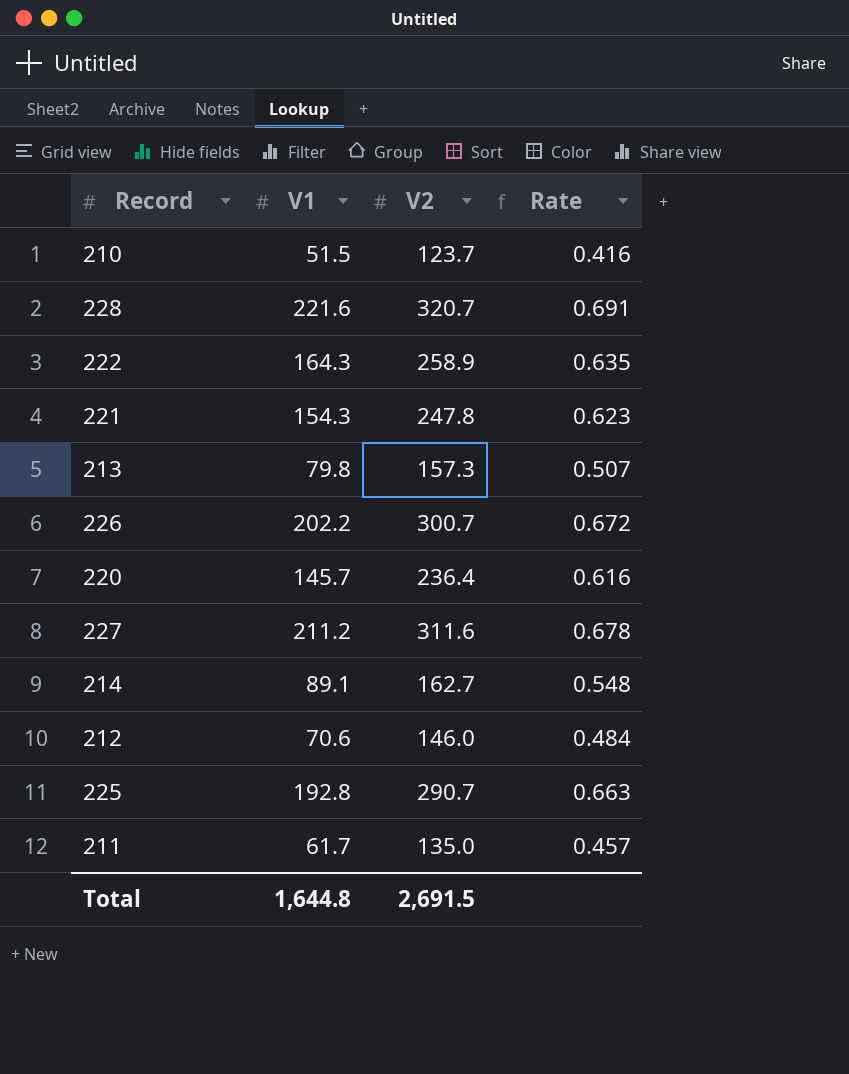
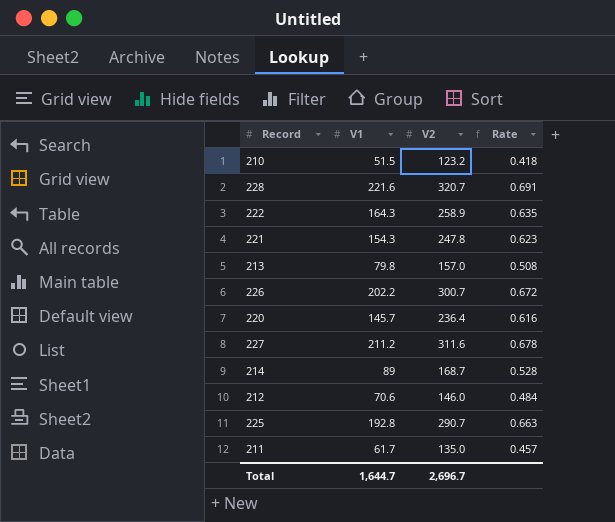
210 | V2: 123.7 -> 123.2
210 | Rate: 0.416 -> 0.418
213 | V2: 157.3 -> 157.0
213 | Rate: 0.507 -> 0.508
214 | V1: 89.1 -> 89
214 | V2: 162.7 -> 168.7
214 | Rate: 0.548 -> 0.528
Total | V1: 1,644.8 -> 1,644.7
Total | V2: 2,691.5 -> 2,696.7

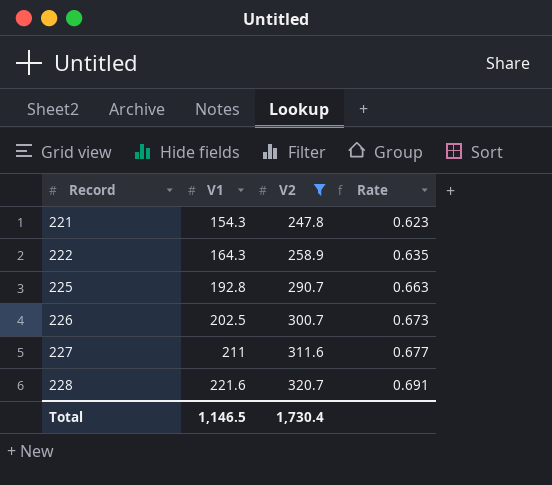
filter: none -> V2 >= 247.8
row order: none -> Record ascending
226 | V1: 202.2 -> 202.5
226 | Rate: 0.672 -> 0.673
227 | V1: 211.2 -> 211
227 | Rate: 0.678 -> 0.677
Total | V1: 1,644.7 -> 1,146.5
Total | V2: 2,696.7 -> 1,730.4

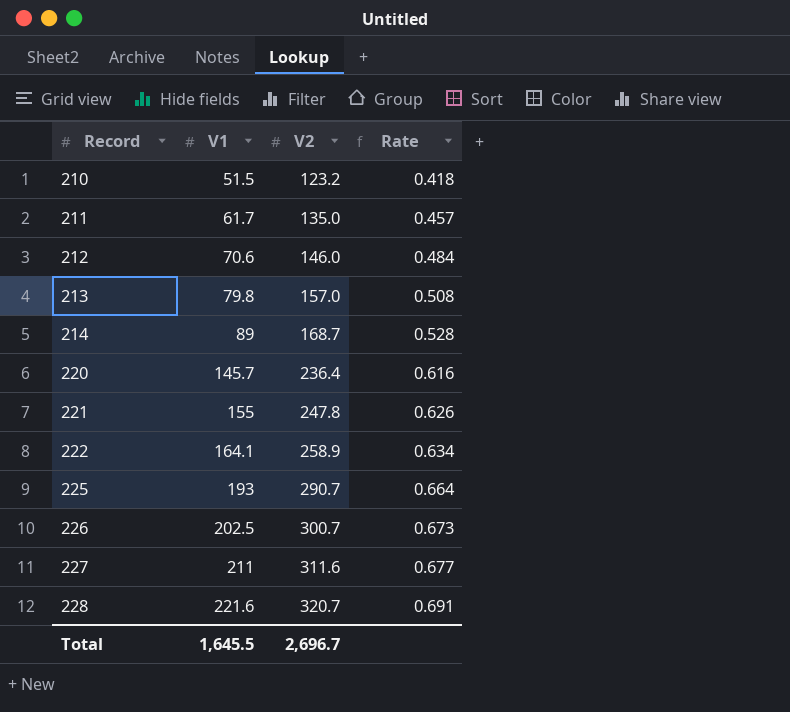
filter: V2 >= 247.8 -> none
221 | V1: 154.3 -> 155
221 | Rate: 0.623 -> 0.626
222 | V1: 164.3 -> 164.1
222 | Rate: 0.635 -> 0.634
225 | V1: 192.8 -> 193
225 | Rate: 0.663 -> 0.664
Total | V1: 1,146.5 -> 1,645.5
Total | V2: 1,730.4 -> 2,696.7

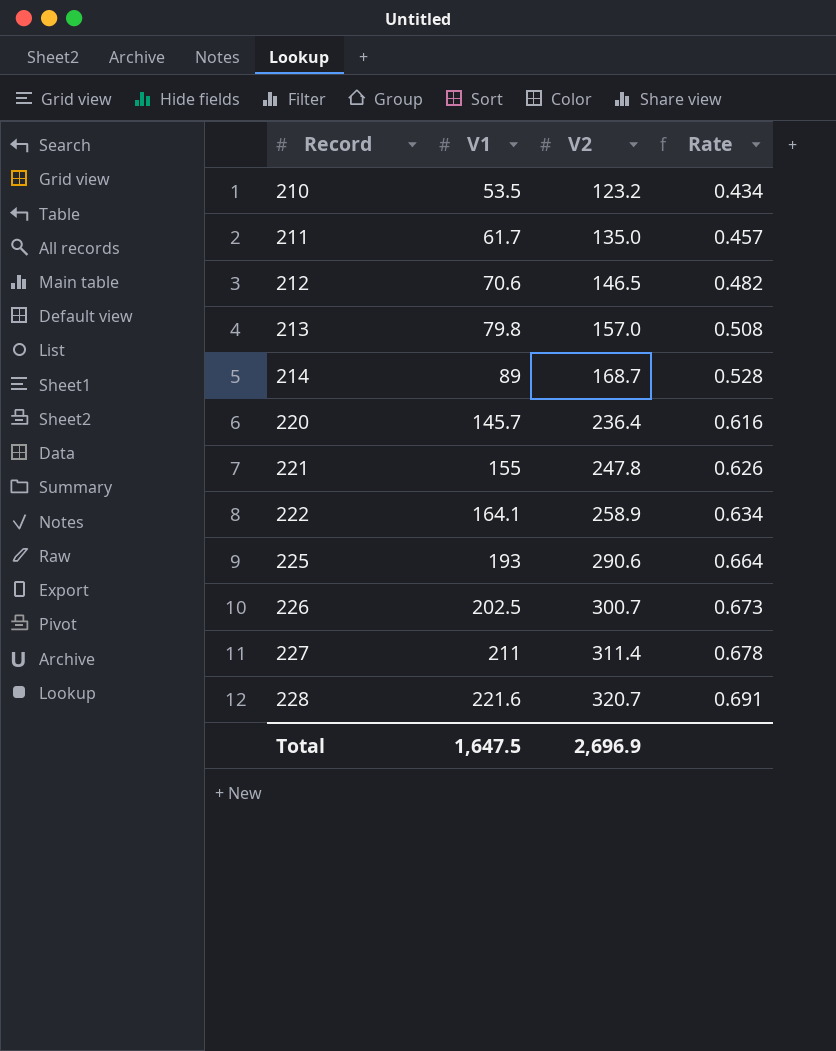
210 | V1: 51.5 -> 53.5
210 | Rate: 0.418 -> 0.434
212 | V2: 146.0 -> 146.5
212 | Rate: 0.484 -> 0.482
225 | V2: 290.7 -> 290.6
227 | V2: 311.6 -> 311.4
227 | Rate: 0.677 -> 0.678
Total | V1: 1,645.5 -> 1,647.5
Total | V2: 2,696.7 -> 2,696.9

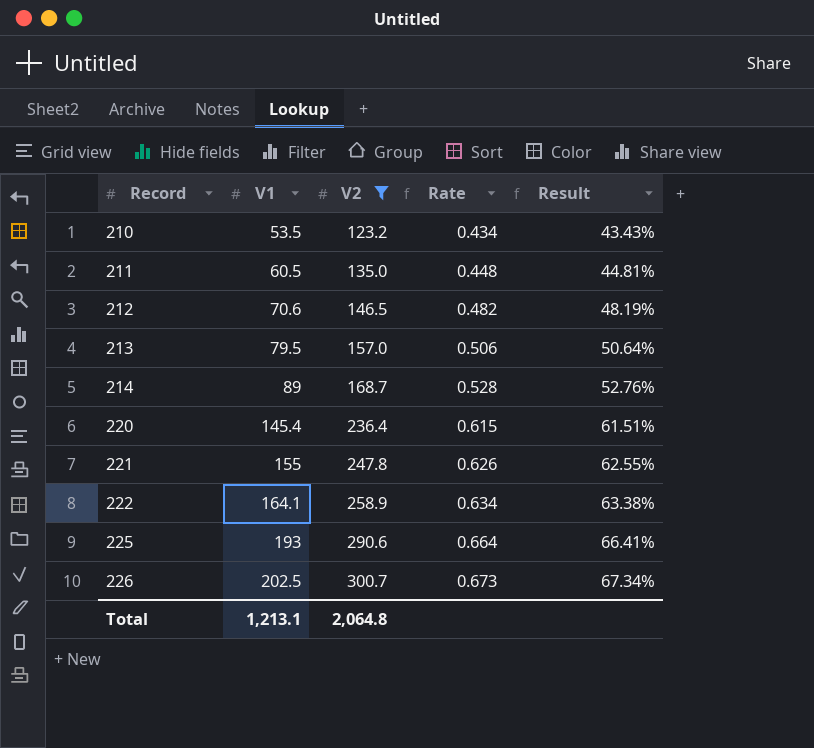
filter: none -> V2 <= 300.7
column Result | formula: none -> [V1] / [V2]
211 | V1: 61.7 -> 60.5
211 | Rate: 0.457 -> 0.448
213 | V1: 79.8 -> 79.5
213 | Rate: 0.508 -> 0.506
220 | V1: 145.7 -> 145.4
220 | Rate: 0.616 -> 0.615
Total | V1: 1,647.5 -> 1,213.1
Total | V2: 2,696.9 -> 2,064.8

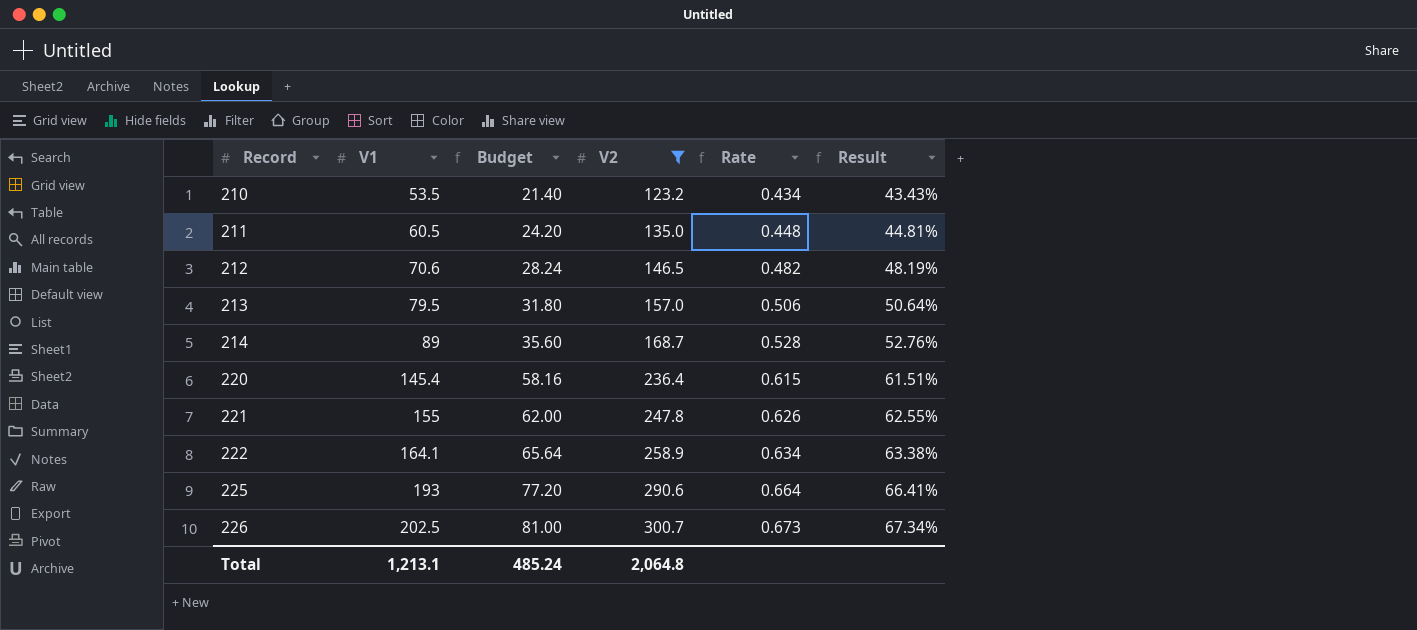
column Budget | formula: none -> [V1] * 0.4

